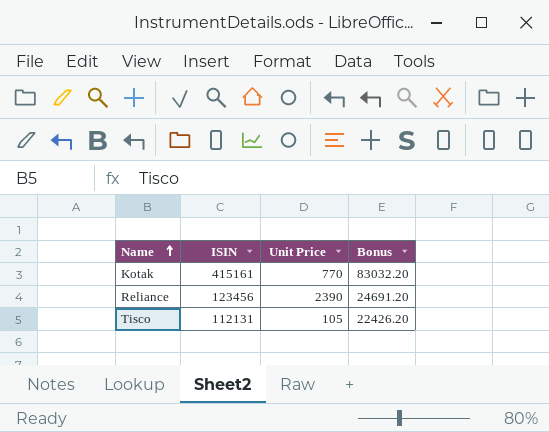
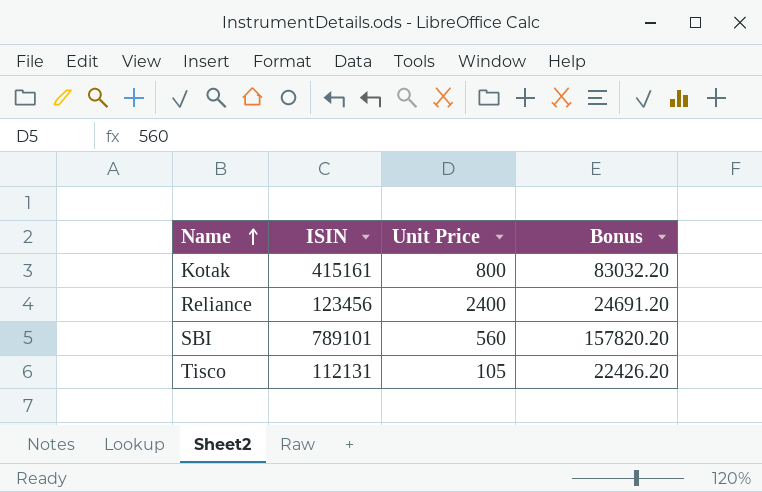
Kotak | Unit Price: 770 -> 800
Reliance | Unit Price: 2390 -> 2400
row SBI: none -> 789101 | 560 | 157820.20

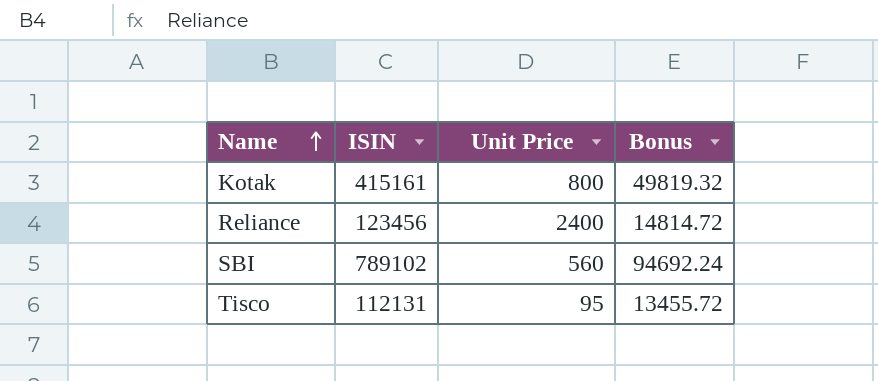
column Bonus | formula: [ISIN] * 0.2 -> [ISIN] * 0.12
SBI | ISIN: 789101 -> 789102
Tisco | Unit Price: 105 -> 95

